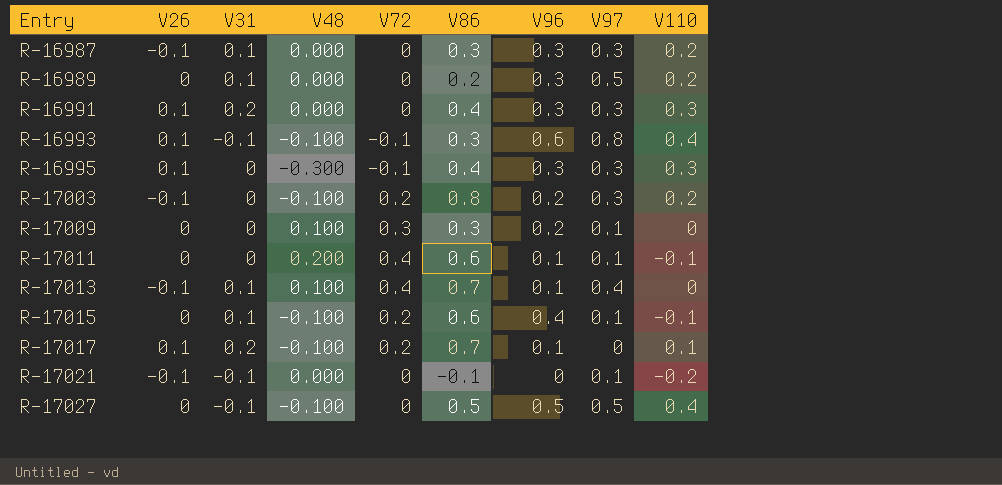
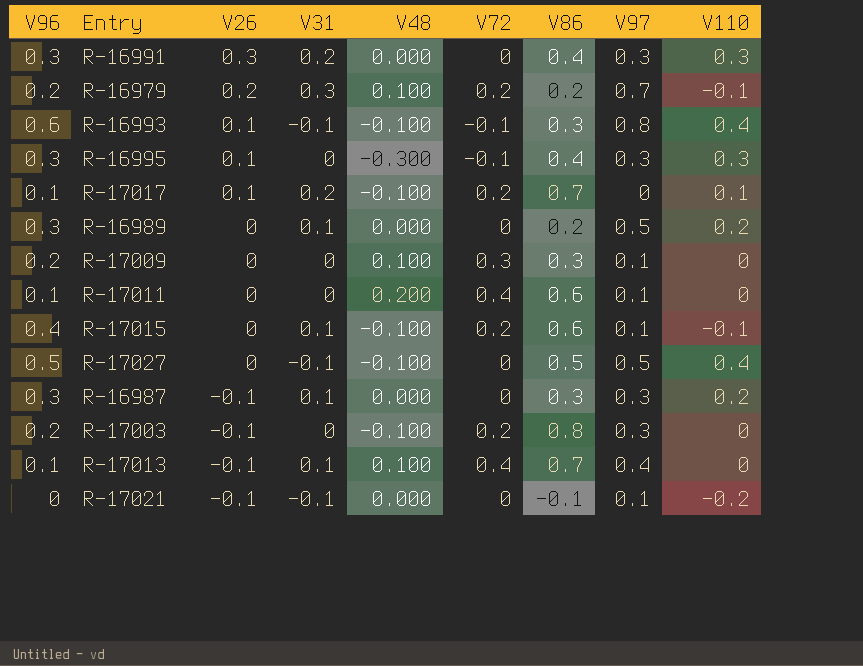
row order: Entry ascending -> V26 descending
column V96 | position: 7 -> 1
R-16991 | V26: 0.1 -> 0.3
row R-16979: none -> 0.2 | 0.2 | 0.3 | 0.100 | 0.2 | 0.2 | 0.7 | -0.1
R-17011 | V110: -0.1 -> 0
R-17003 | V110: 0.2 -> 0

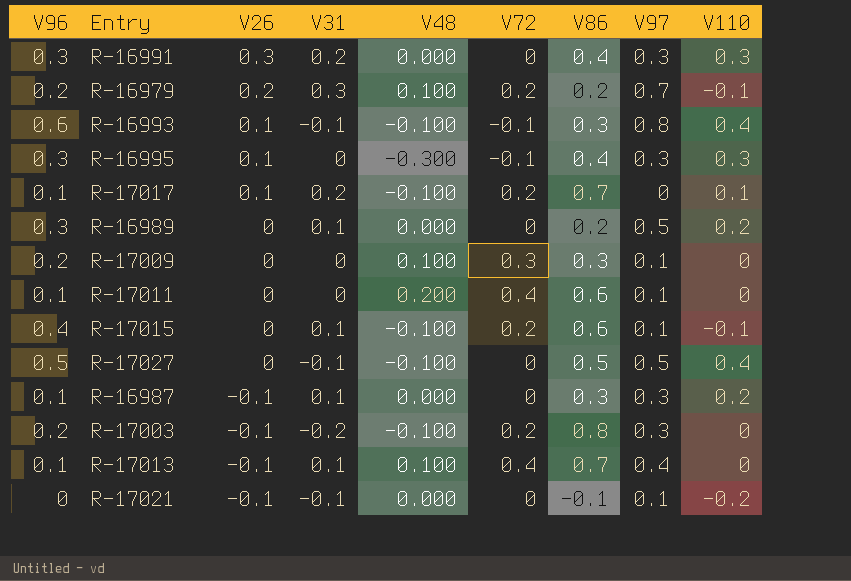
R-16987 | V96: 0.3 -> 0.1
R-17003 | V31: 0 -> -0.2

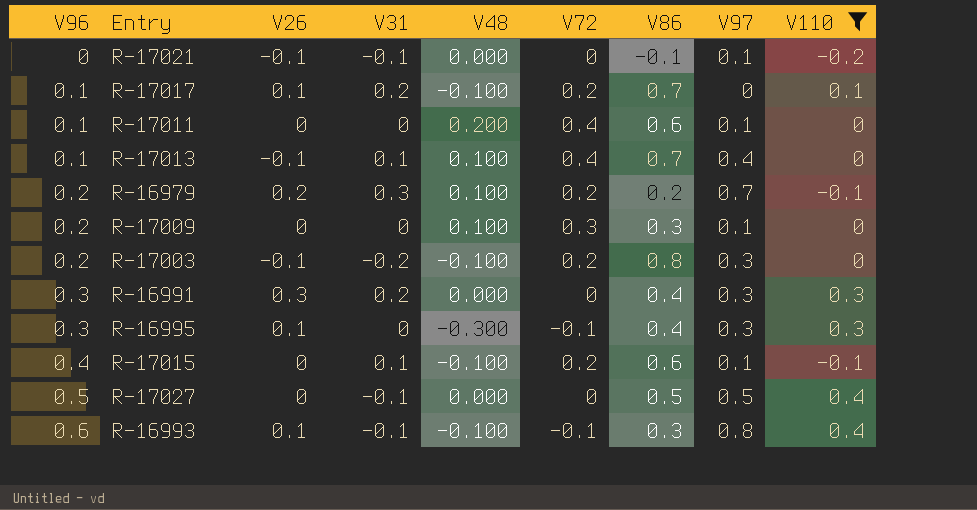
filter: none -> V110 != 0.2
row order: V26 descending -> V96 ascending
R-17027 | V48: -0.100 -> 0.000

